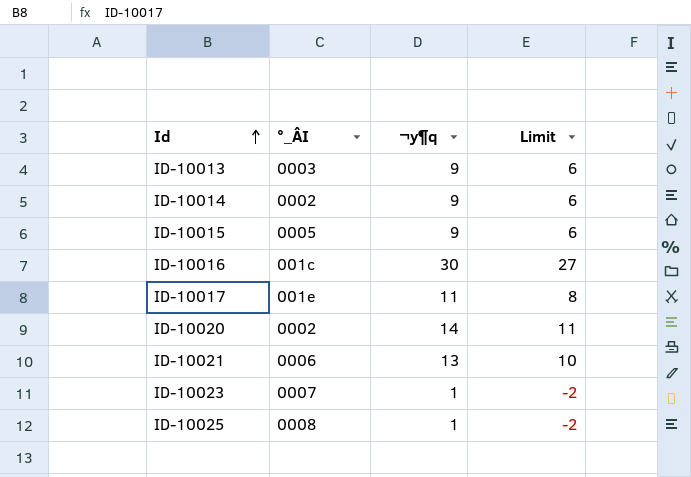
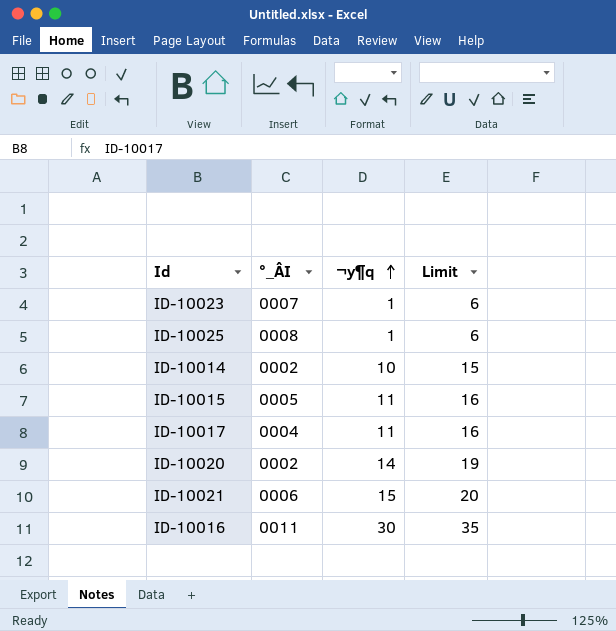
row order: Id ascending -> ¬y¶q ascending
column Limit | formula: [¬y¶q] - 3 -> [¬y¶q] + 5
row ID-10013: 0003 | 9 | 6 -> none
ID-10014 | ¬y¶q: 9 -> 10
ID-10015 | ¬y¶q: 9 -> 11
ID-10017 | °_ÂI: 001e -> 0004
ID-10021 | ¬y¶q: 13 -> 15
ID-10016 | °_ÂI: 001c -> 0011

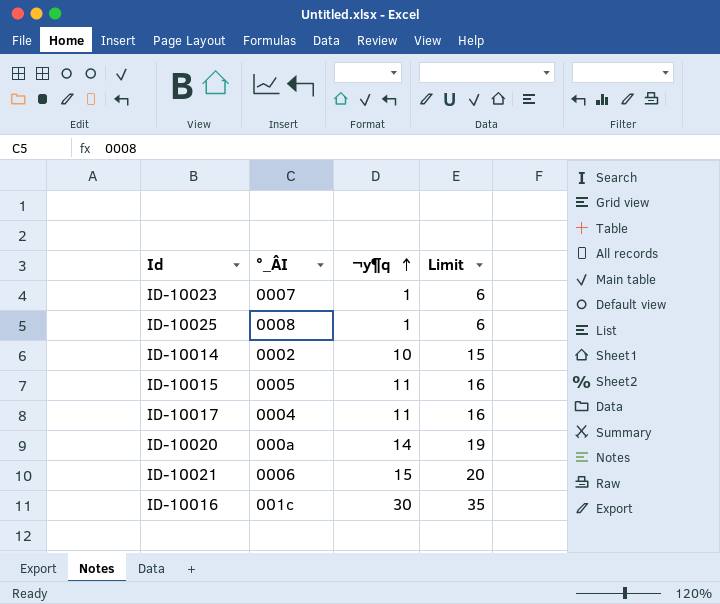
ID-10020 | °_ÂI: 0002 -> 000a
ID-10016 | °_ÂI: 0011 -> 001c

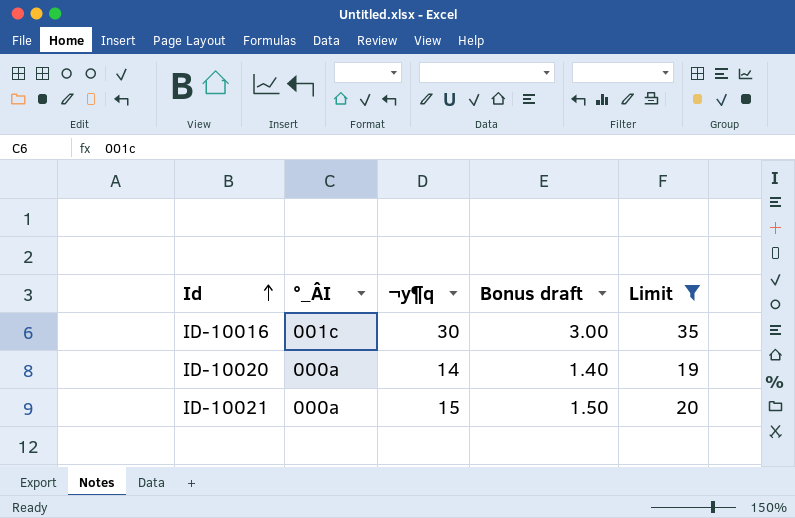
filter: none -> Limit >= 19
row order: ¬y¶q ascending -> Id ascending
column Bonus draft | formula: none -> [¬y¶q] * 0.1
ID-10021 | °_ÂI: 0006 -> 000a

